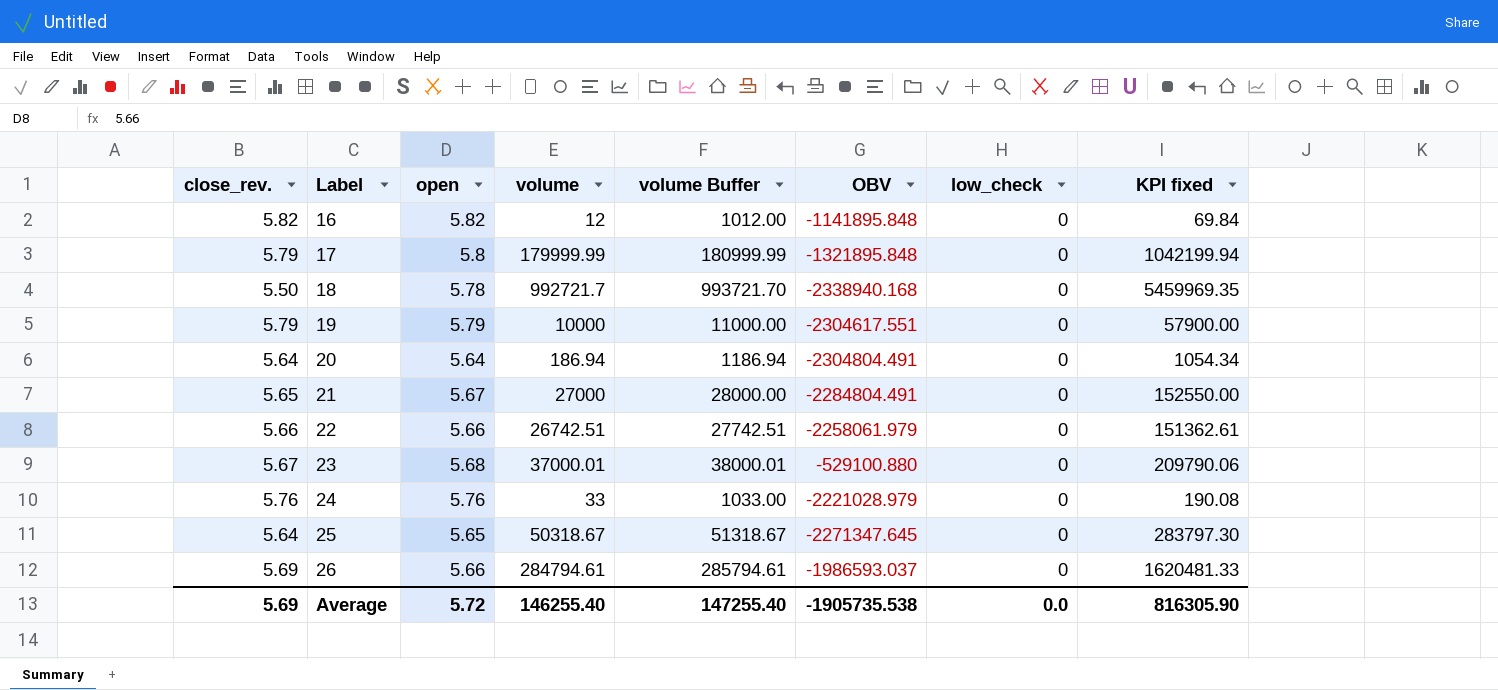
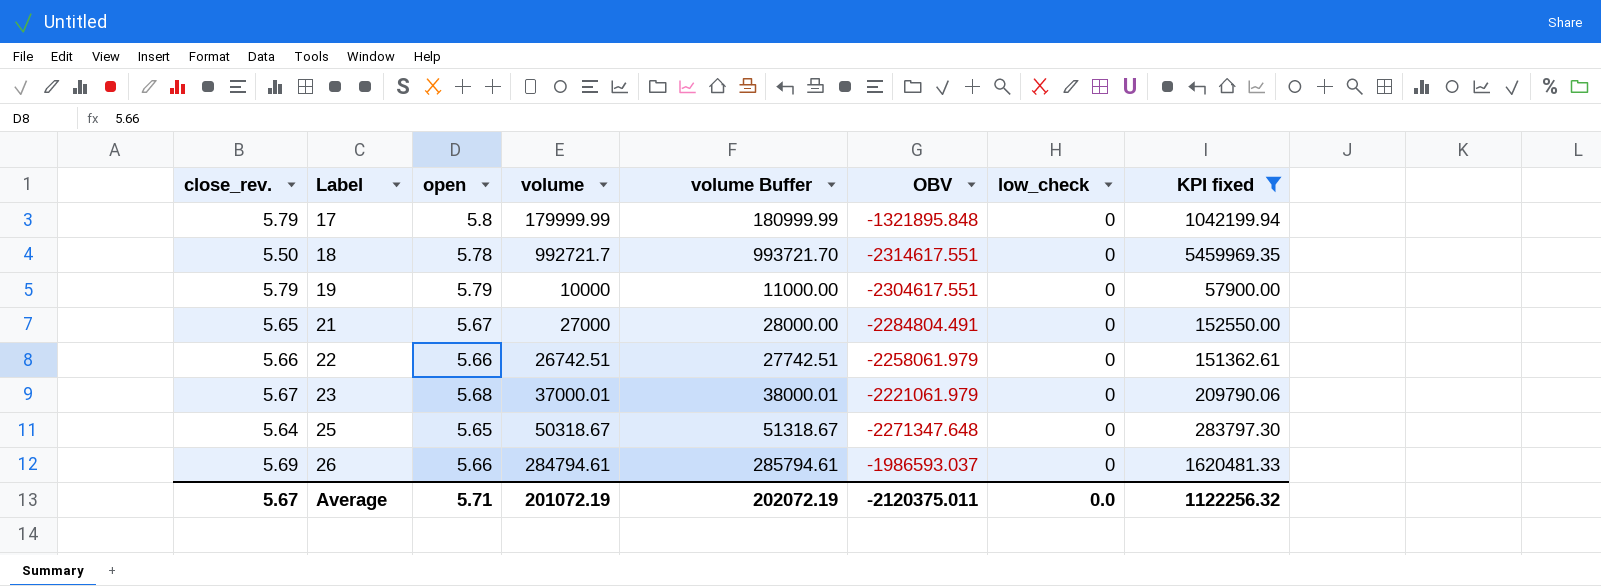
filter: none -> KPI fixed >= 57900.00
18 | OBV: -2338940.168 -> -2314617.551
23 | OBV: -529100.880 -> -2221061.979
25 | OBV: -2271347.645 -> -2271347.648
Average | close_rev.: 5.69 -> 5.67
Average | open: 5.72 -> 5.71
Average | volume: 146255.40 -> 201072.19
Average | volume Buffer: 147255.40 -> 202072.19
Average | OBV: -1905735.538 -> -2120375.011
Average | KPI fixed: 816305.90 -> 1122256.32

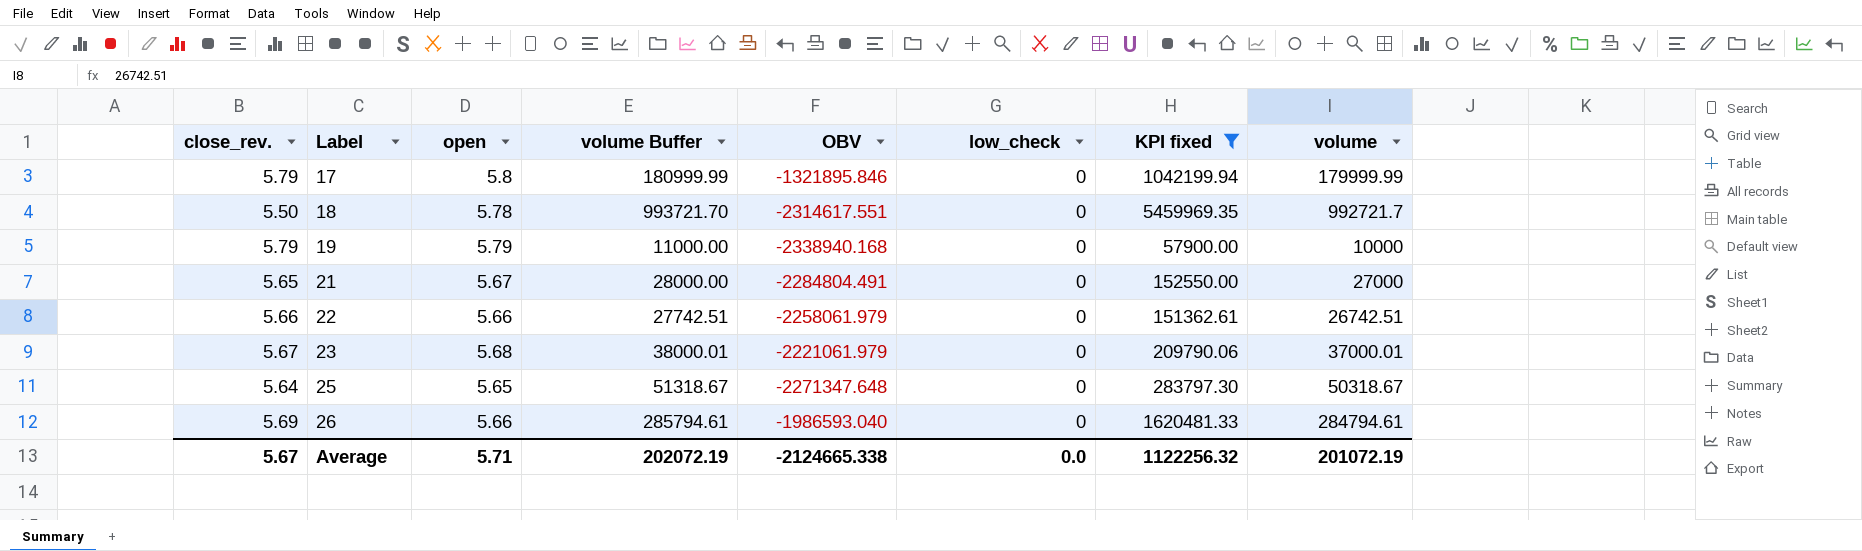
column volume | position: 4 -> 8
17 | OBV: -1321895.848 -> -1321895.846
19 | OBV: -2304617.551 -> -2338940.168
26 | OBV: -1986593.037 -> -1986593.040
Average | OBV: -2120375.011 -> -2124665.338

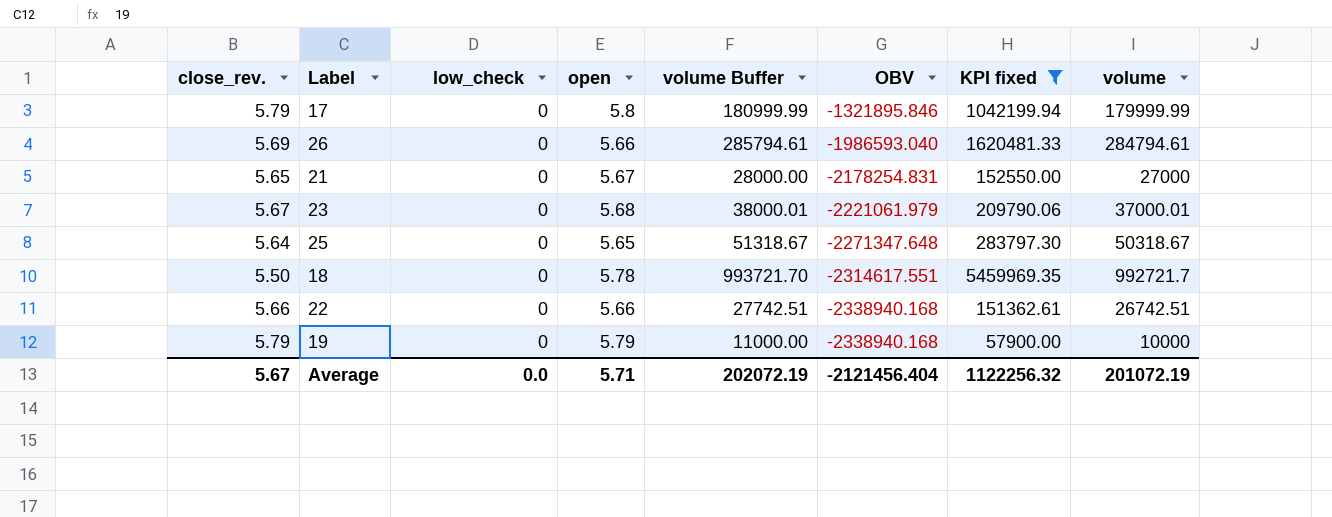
row order: Label ascending -> OBV descending
column low_check | position: 6 -> 3
21 | OBV: -2284804.491 -> -2178254.831
22 | OBV: -2258061.979 -> -2338940.168
Average | OBV: -2124665.338 -> -2121456.404

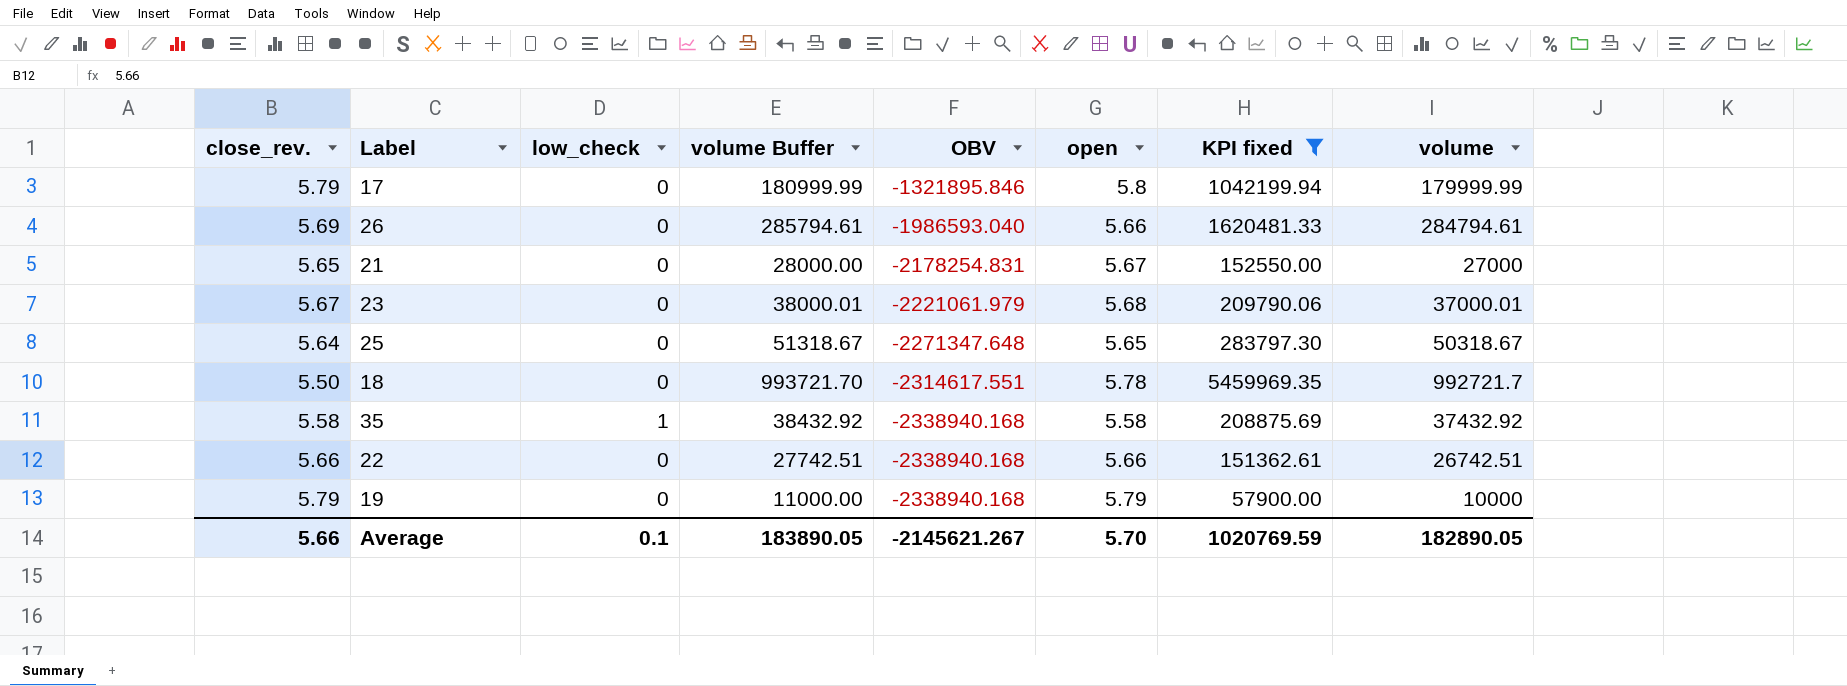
column open | position: 4 -> 6
row 35: none -> 5.58 | 1 | 38432.92 | -2338940.168 | 5.58 | 208875.69 | 37432.92
Average | close_rev.: 5.67 -> 5.66
Average | low_check: 0.0 -> 0.1
Average | volume Buffer: 202072.19 -> 183890.05
Average | OBV: -2121456.404 -> -2145621.267
Average | open: 5.71 -> 5.70
Average | KPI fixed: 1122256.32 -> 1020769.59
Average | volume: 201072.19 -> 182890.05

